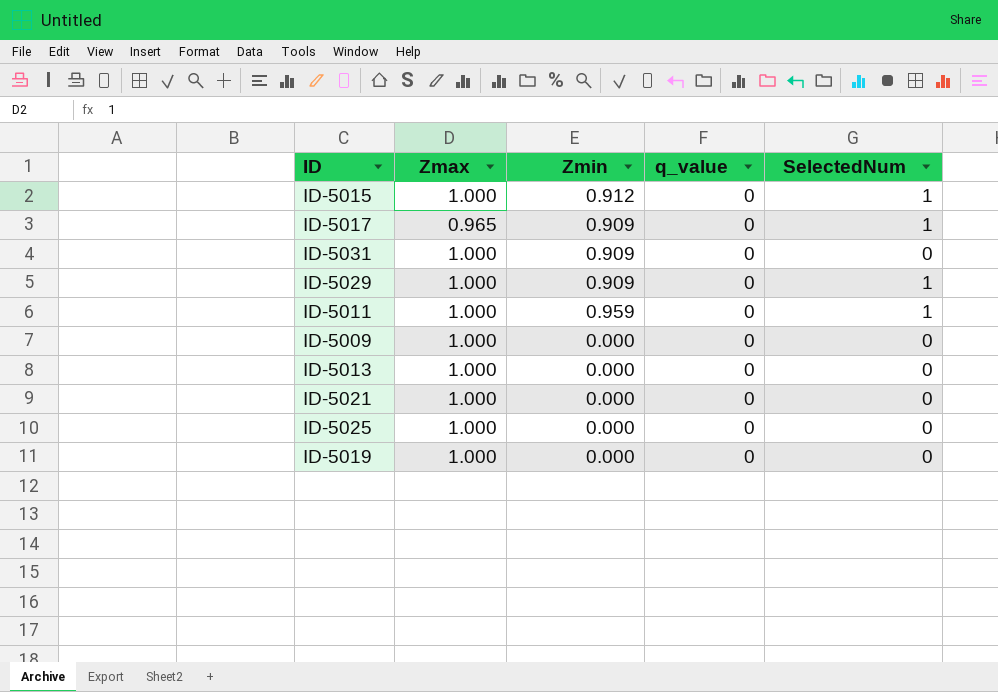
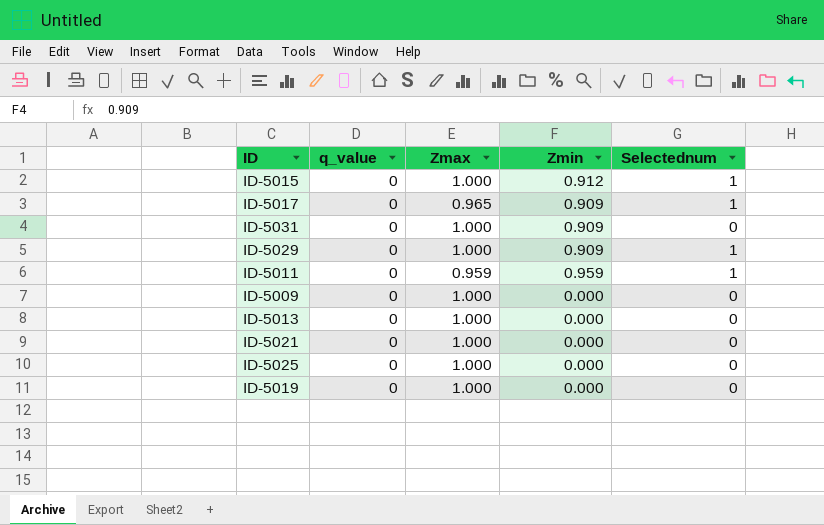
column q_value | position: 4 -> 2
column name: SelectedNum -> Selectednum
ID-5011 | Zmax: 1.000 -> 0.959

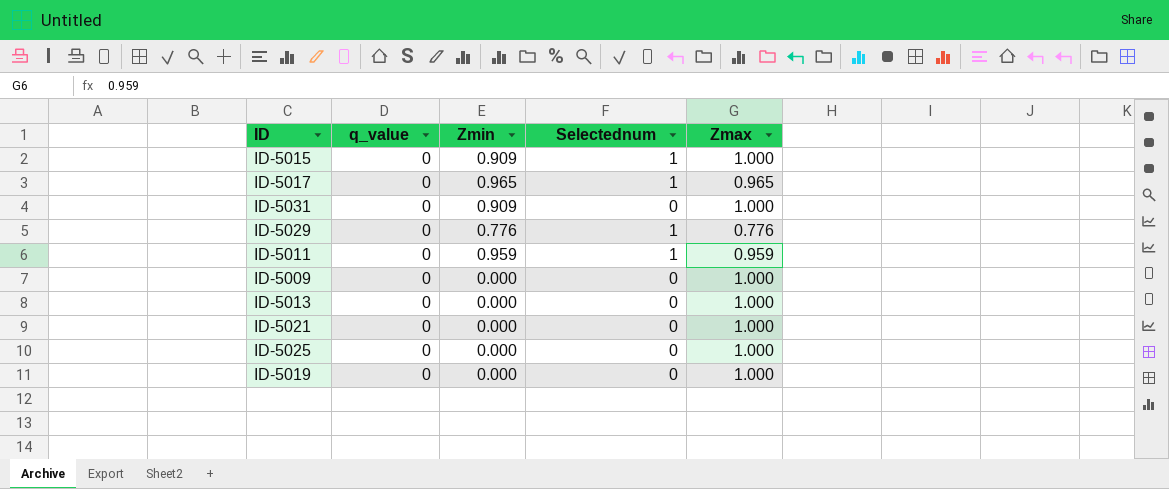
column Zmax | position: 3 -> 5
ID-5015 | Zmin: 0.912 -> 0.909
ID-5017 | Zmin: 0.909 -> 0.965
ID-5029 | Zmin: 0.909 -> 0.776
ID-5029 | Zmax: 1.000 -> 0.776

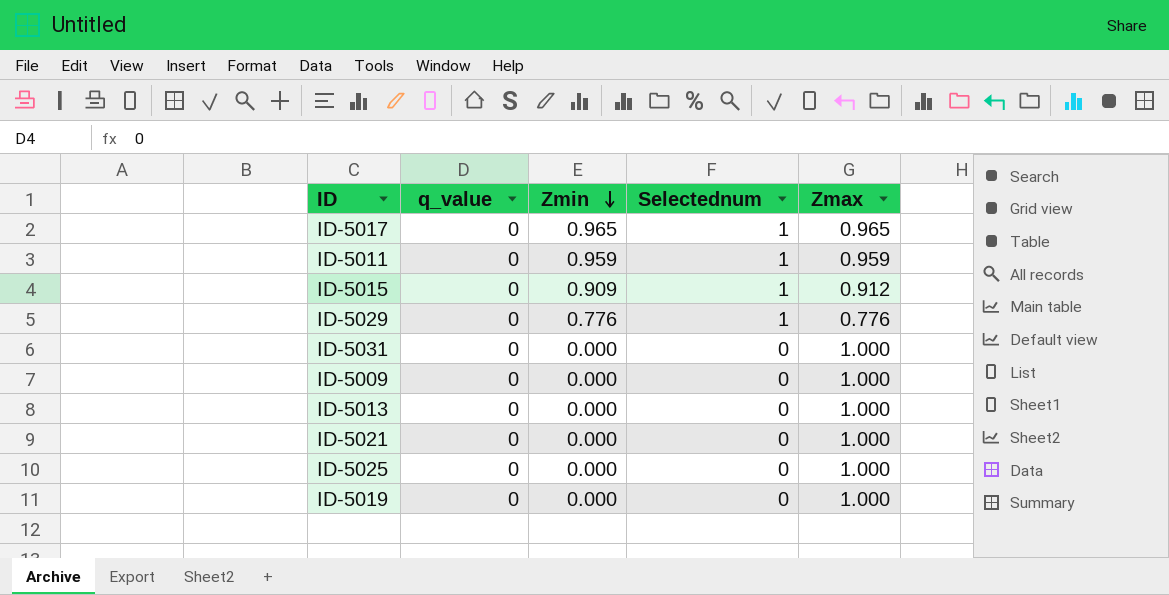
row order: none -> Zmin descending
ID-5015 | Zmax: 1.000 -> 0.912
ID-5031 | Zmin: 0.909 -> 0.000

